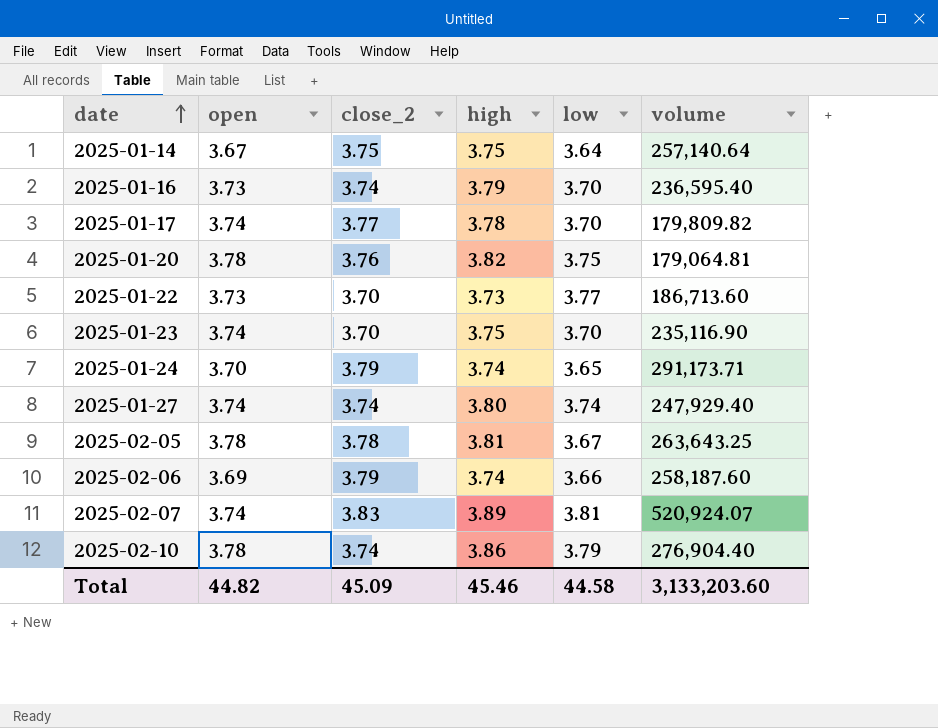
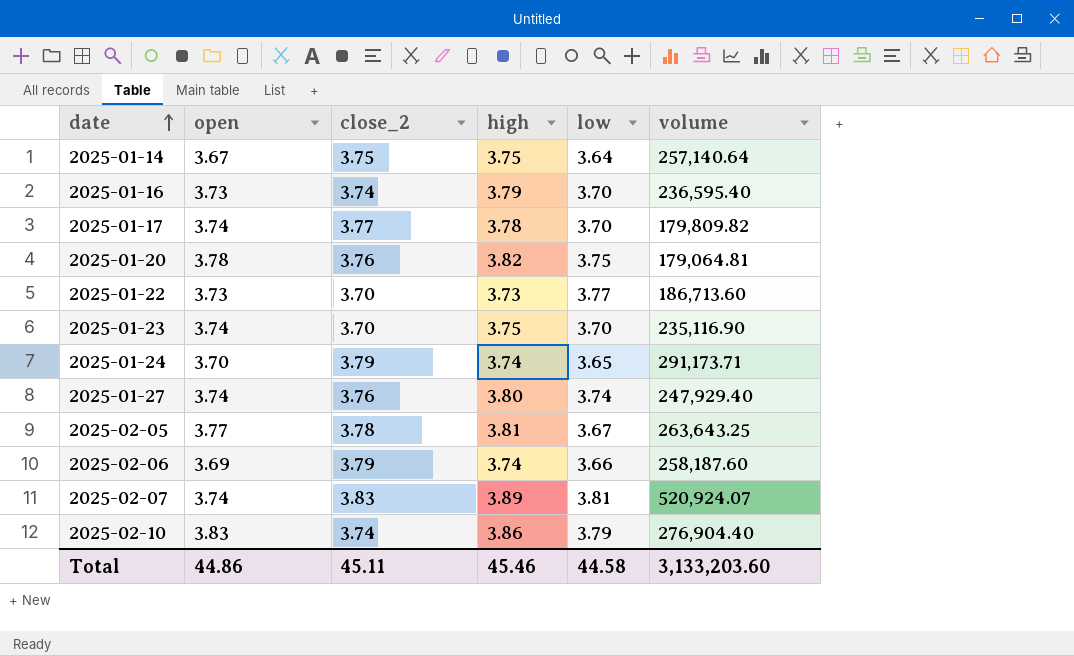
2025-01-27 | close_2: 3.74 -> 3.76
2025-02-05 | open: 3.78 -> 3.77
2025-02-10 | open: 3.78 -> 3.83
Total | open: 44.82 -> 44.86
Total | close_2: 45.09 -> 45.11

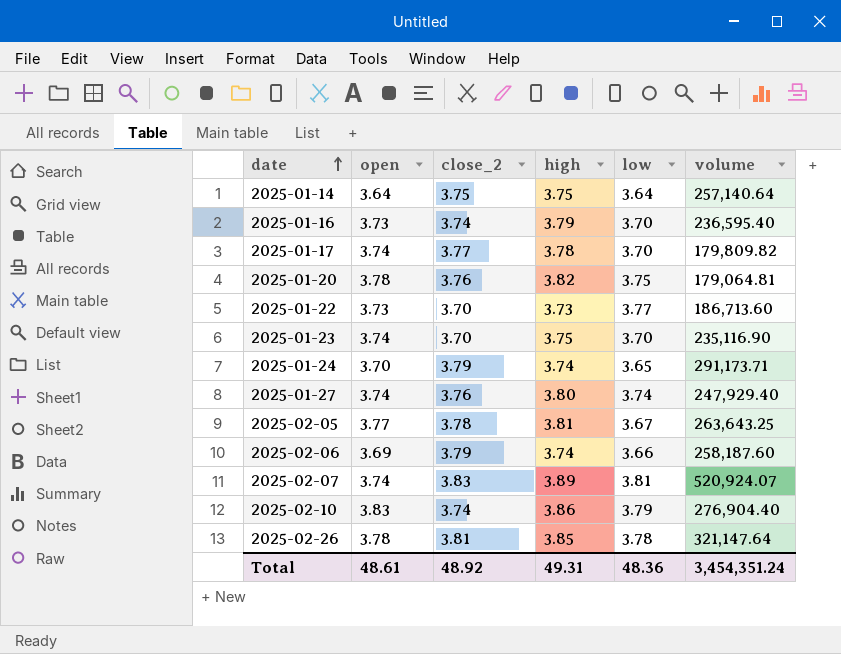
2025-01-14 | open: 3.67 -> 3.64
row 2025-02-26: none -> 3.78 | 3.81 | 3.85 | 3.78 | 321,147.64
Total | open: 44.86 -> 48.61
Total | close_2: 45.11 -> 48.92
Total | high: 45.46 -> 49.31
Total | low: 44.58 -> 48.36
Total | volume: 3,133,203.60 -> 3,454,351.24

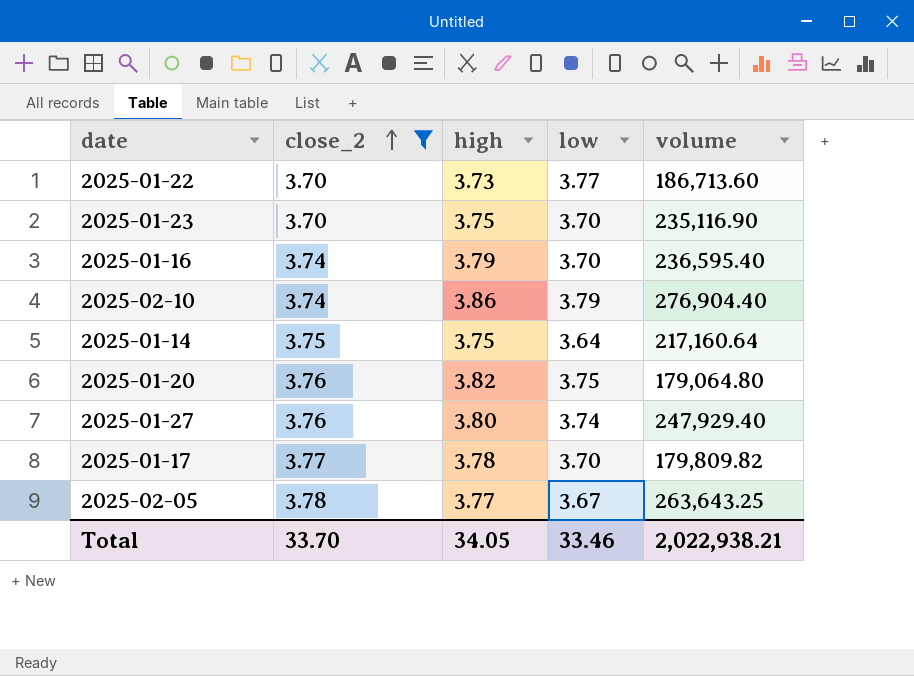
filter: none -> close_2 <= 3.78
row order: date ascending -> close_2 ascending
column open | position: 2 -> none
2025-01-14 | volume: 257,140.64 -> 217,160.64
2025-01-20 | volume: 179,064.81 -> 179,064.80
2025-02-05 | high: 3.81 -> 3.77
Total | close_2: 48.92 -> 33.70
Total | high: 49.31 -> 34.05
Total | low: 48.36 -> 33.46
Total | volume: 3,454,351.24 -> 2,022,938.21

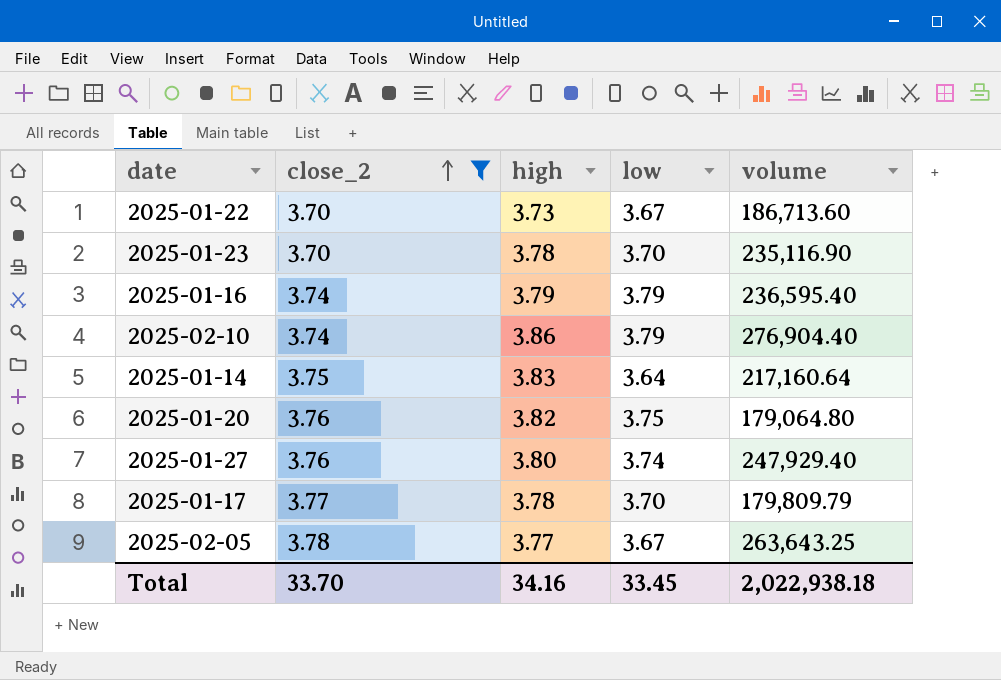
2025-01-22 | low: 3.77 -> 3.67
2025-01-23 | high: 3.75 -> 3.78
2025-01-16 | low: 3.70 -> 3.79
2025-01-14 | high: 3.75 -> 3.83
2025-01-17 | volume: 179,809.82 -> 179,809.79
Total | high: 34.05 -> 34.16
Total | low: 33.46 -> 33.45
Total | volume: 2,022,938.21 -> 2,022,938.18

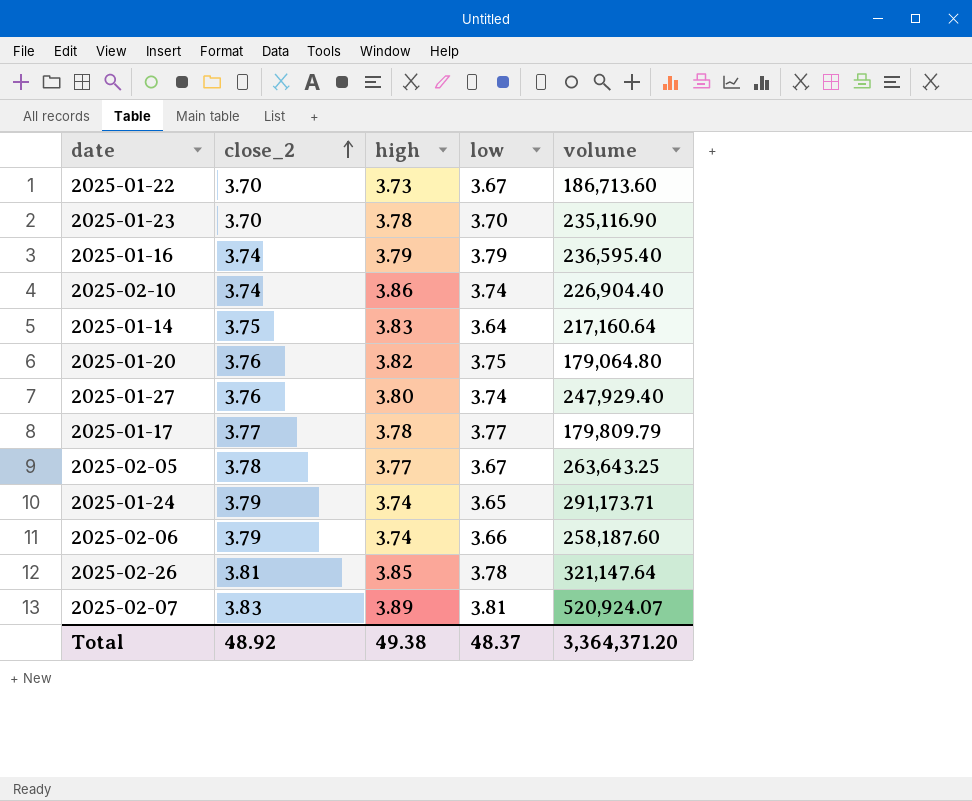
filter: close_2 <= 3.78 -> none
2025-02-10 | low: 3.79 -> 3.74
2025-02-10 | volume: 276,904.40 -> 226,904.40
2025-01-17 | low: 3.70 -> 3.77
Total | close_2: 33.70 -> 48.92
Total | high: 34.16 -> 49.38
Total | low: 33.45 -> 48.37
Total | volume: 2,022,938.18 -> 3,364,371.20

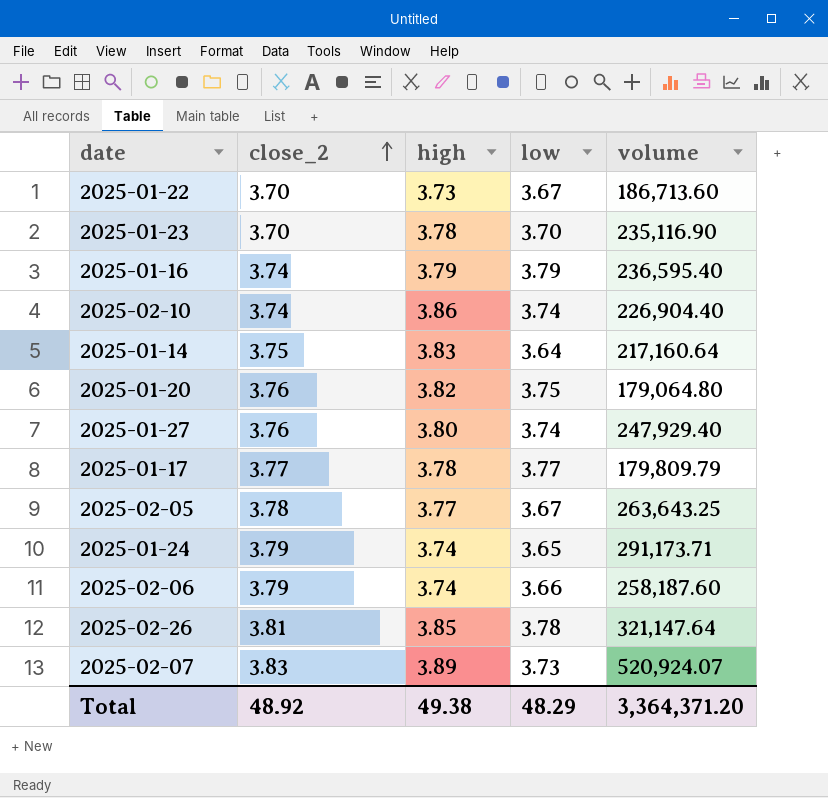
2025-02-07 | low: 3.81 -> 3.73
Total | low: 48.37 -> 48.29

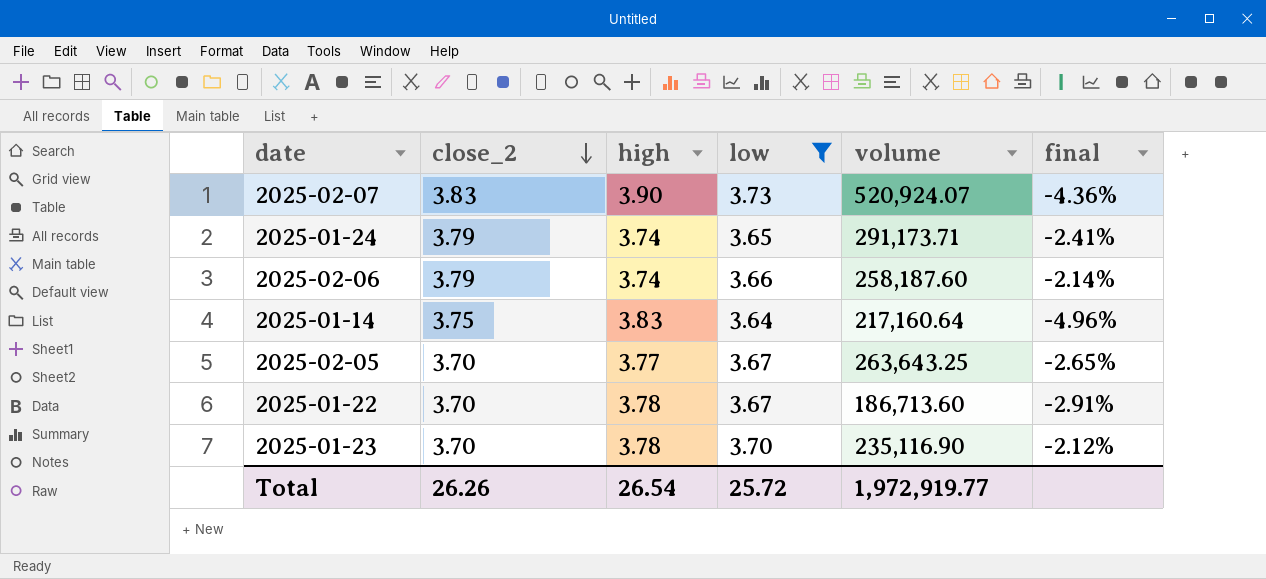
filter: none -> low <= 3.73
row order: close_2 ascending -> close_2 descending
column final | formula: none -> ([low] - [high]) / [high]
2025-02-07 | high: 3.89 -> 3.90
2025-02-05 | close_2: 3.78 -> 3.70
2025-01-22 | high: 3.73 -> 3.78
Total | close_2: 48.92 -> 26.26
Total | high: 49.38 -> 26.54
Total | low: 48.29 -> 25.72
Total | volume: 3,364,371.20 -> 1,972,919.77

